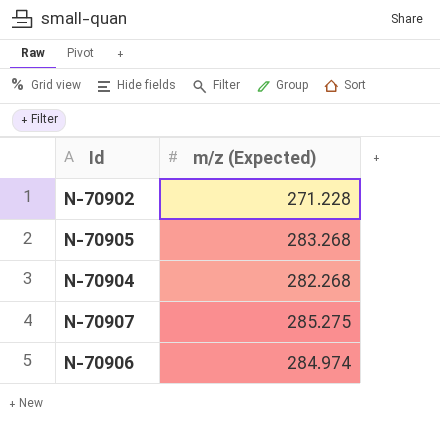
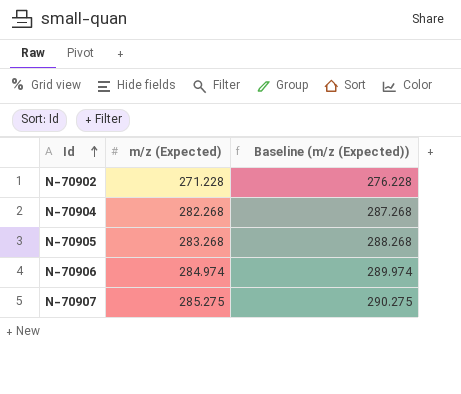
row order: none -> Id ascending
column Baseline (m/z (Expected)) | formula: none -> [m/z (Expected)] + 5

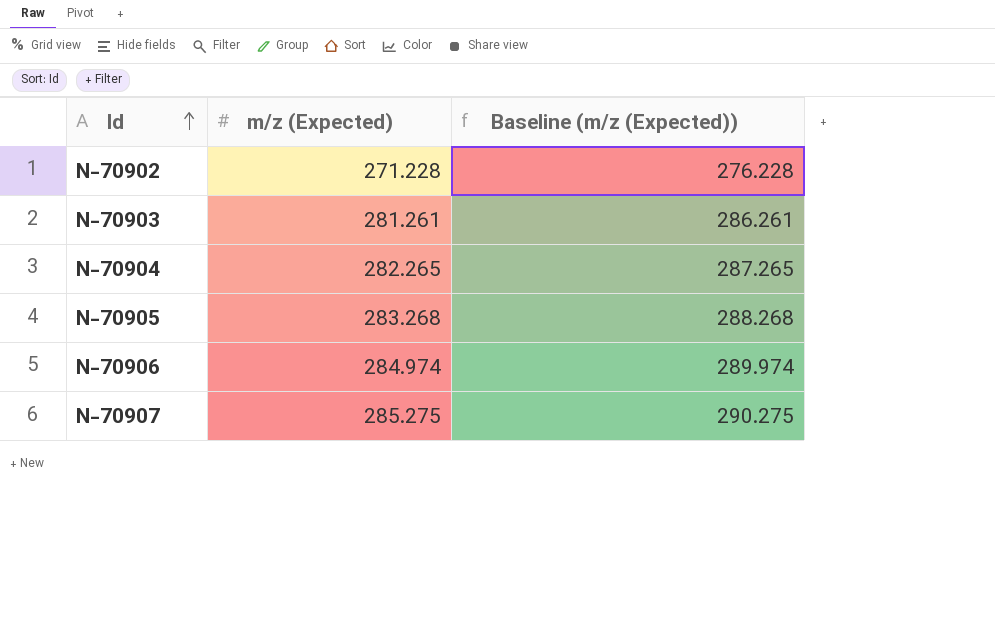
row N-70903: none -> 281.261 | 286.261
N-70904 | m/z (Expected): 282.268 -> 282.265
N-70904 | Baseline (m/z (Expected)): 287.268 -> 287.265

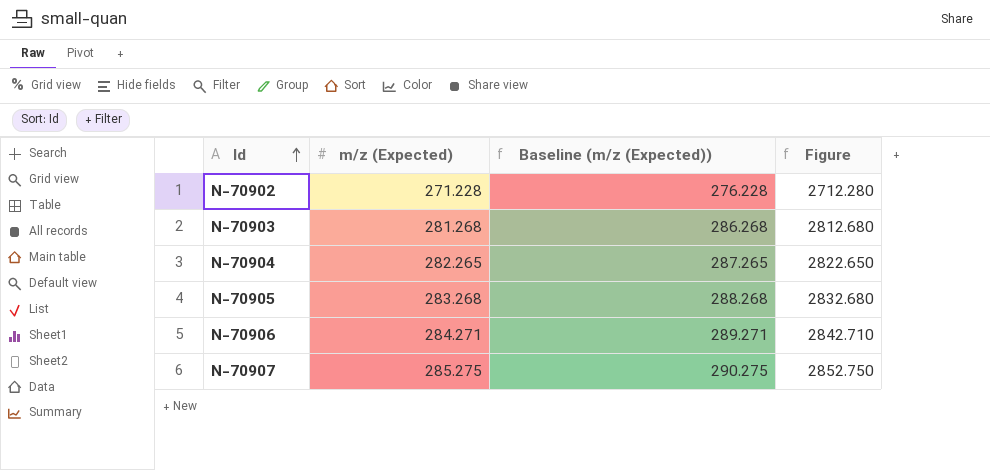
column Figure | formula: none -> [m/z (Expected)] * 10
N-70903 | m/z (Expected): 281.261 -> 281.268
N-70903 | Baseline (m/z (Expected)): 286.261 -> 286.268
N-70906 | m/z (Expected): 284.974 -> 284.271
N-70906 | Baseline (m/z (Expected)): 289.974 -> 289.271

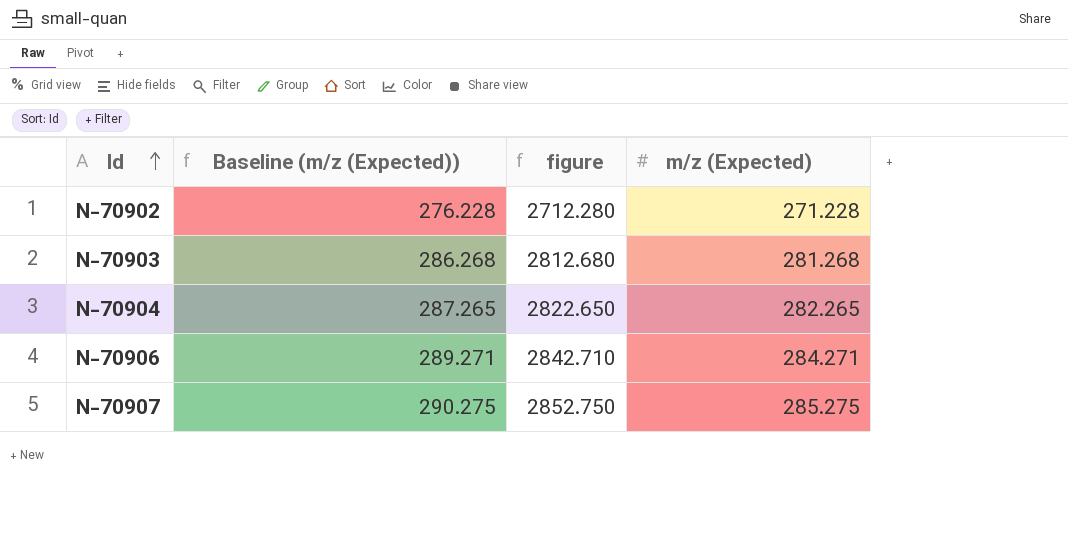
column name: Figure -> figure
column m/z (Expected) | position: 2 -> 4
row N-70905: 283.268 | 288.268 | 2832.680 -> none

